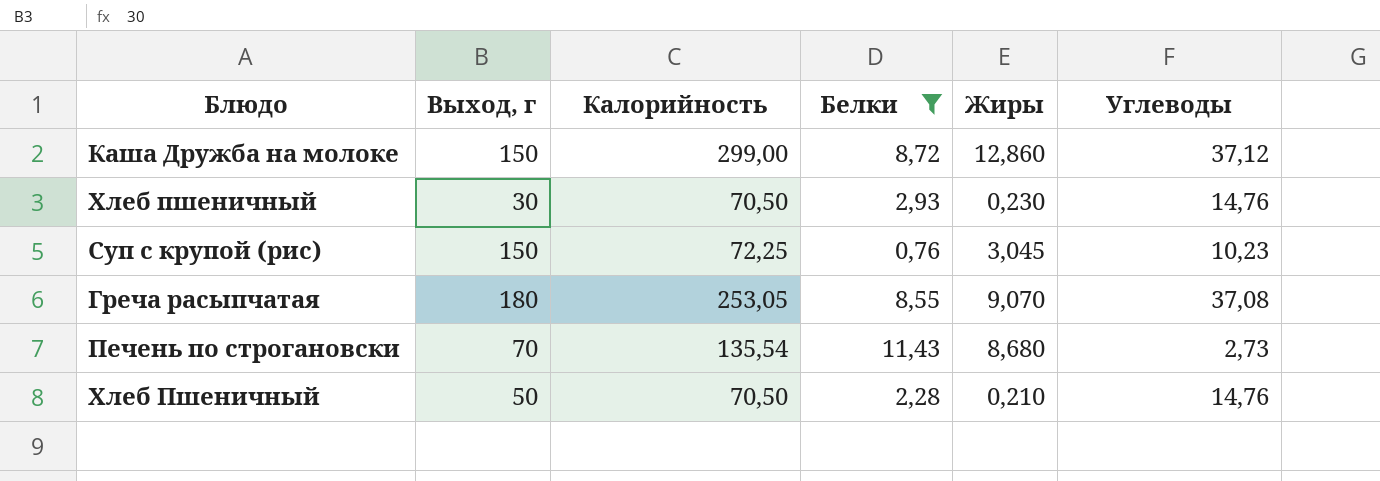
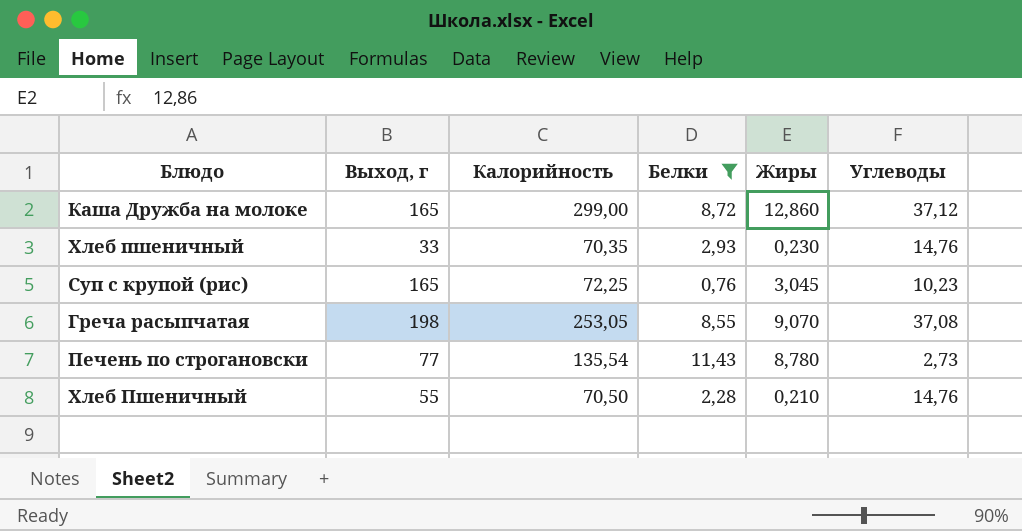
Каша Дружба на молоке | Выход, г: 150 -> 165
Хлеб пшеничный | Выход, г: 30 -> 33
Хлеб пшеничный | Калорийность: 70,50 -> 70,35
Суп с крупой (рис) | Выход, г: 150 -> 165
Греча расыпчатая | Выход, г: 180 -> 198
Печень по строгановски | Выход, г: 70 -> 77
Печень по строгановски | Жиры: 8,680 -> 8,780
Хлеб Пшеничный | Выход, г: 50 -> 55

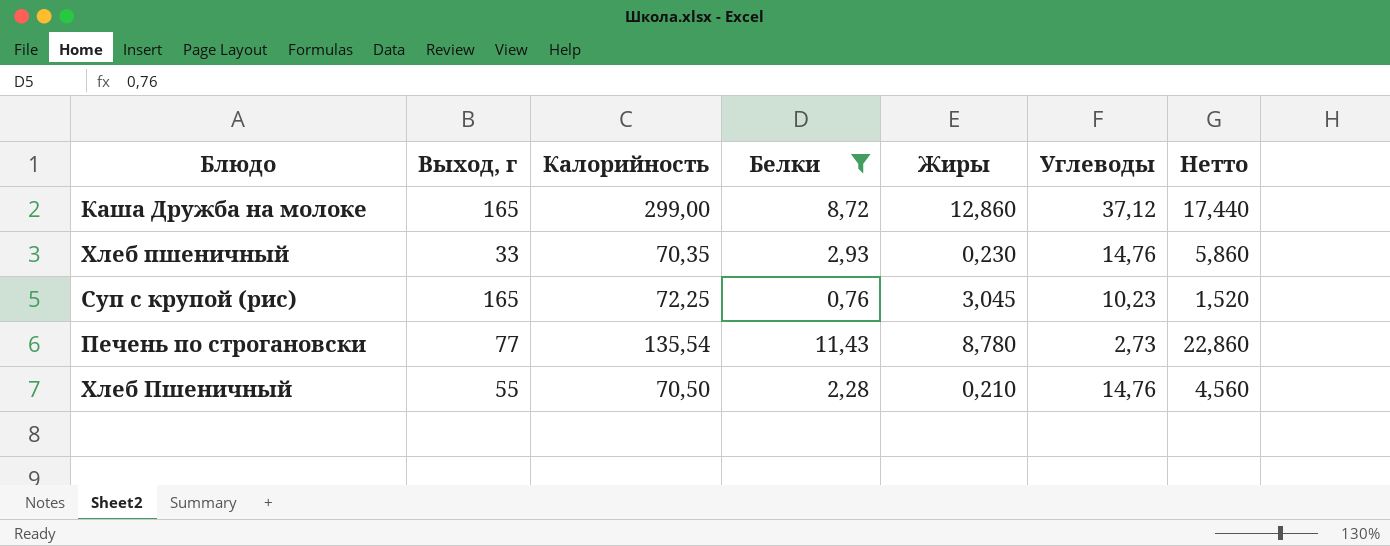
column Нетто | formula: none -> [Белки] * 2
row Греча расыпчатая: 198 | 253,05 | 8,55 | 9,070 | 37,08 -> none

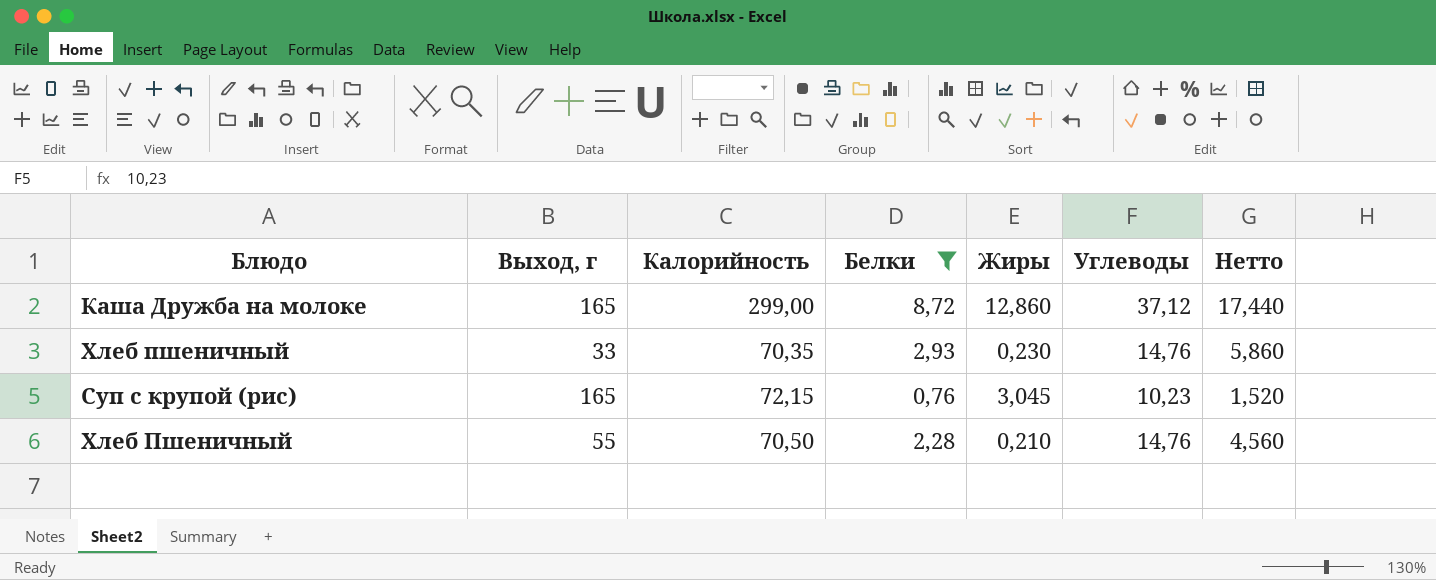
row Печень по строгановски: 77 | 135,54 | 11,43 | 8,780 | 2,73 | 22,860 -> none
Суп с крупой (рис) | Калорийность: 72,25 -> 72,15

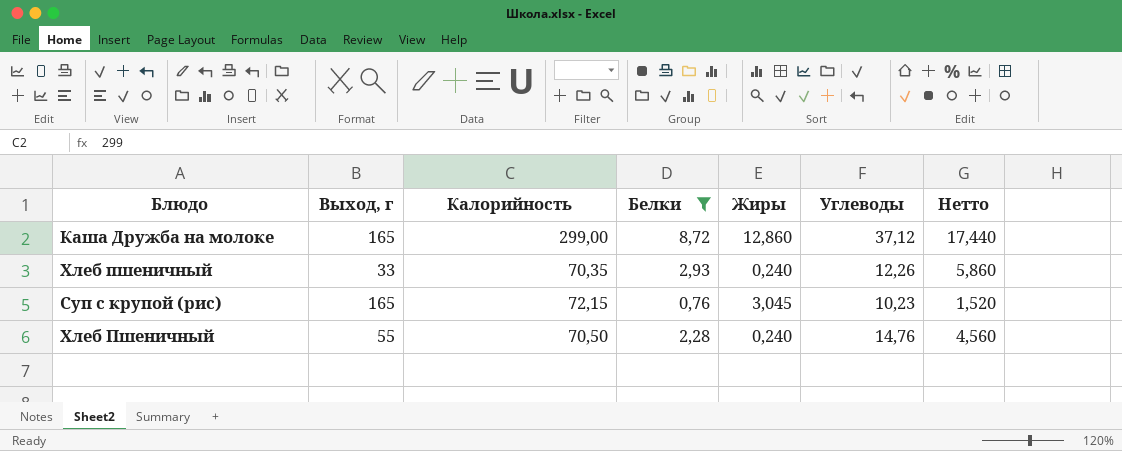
Хлеб пшеничный | Жиры: 0,230 -> 0,240
Хлеб пшеничный | Углеводы: 14,76 -> 12,26
Хлеб Пшеничный | Жиры: 0,210 -> 0,240

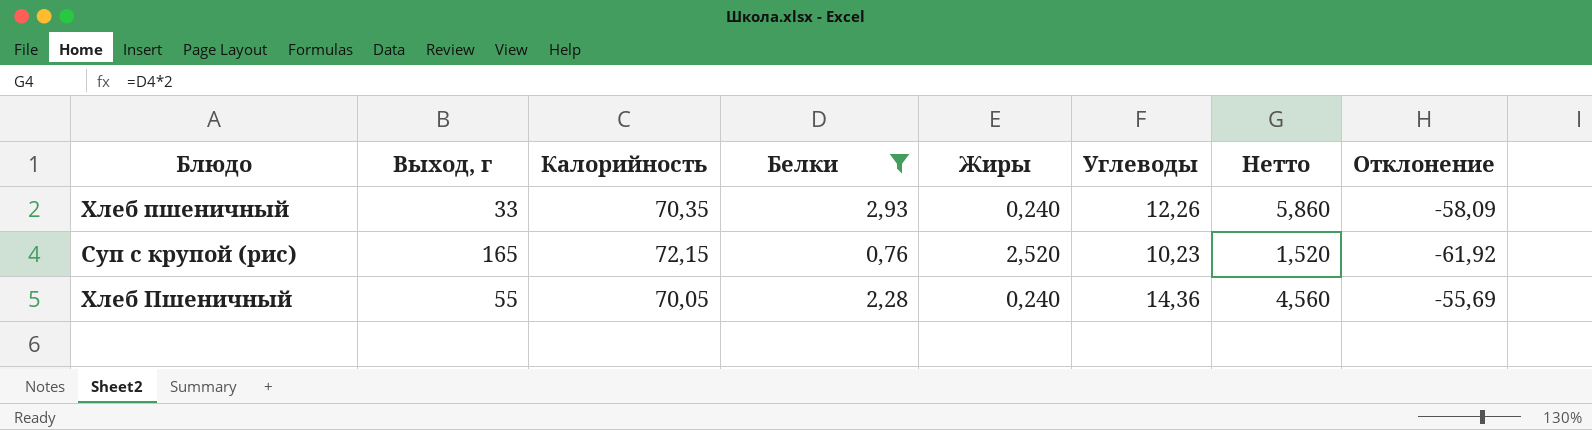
column Отклонение | formula: none -> [Углеводы] - [Калорийность]
row Каша Дружба на молоке: 165 | 299,00 | 8,72 | 12,860 | 37,12 | 17,440 -> none
Суп с крупой (рис) | Жиры: 3,045 -> 2,520
Хлеб Пшеничный | Калорийность: 70,50 -> 70,05
Хлеб Пшеничный | Углеводы: 14,76 -> 14,36

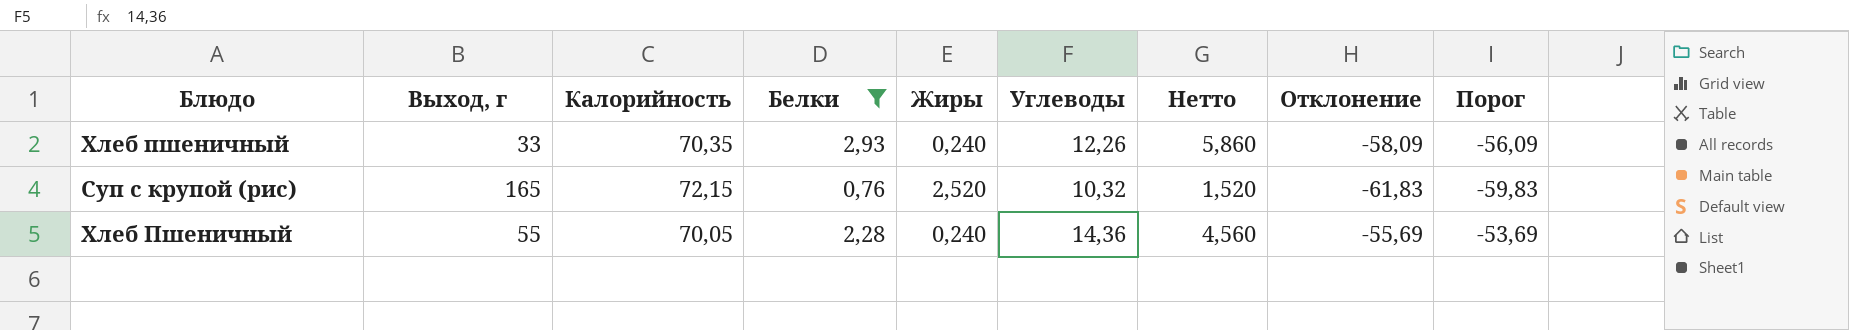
column Порог | formula: none -> [Отклонение] + 2
Суп с крупой (рис) | Углеводы: 10,23 -> 10,32
Суп с крупой (рис) | Отклонение: -61,92 -> -61,83

